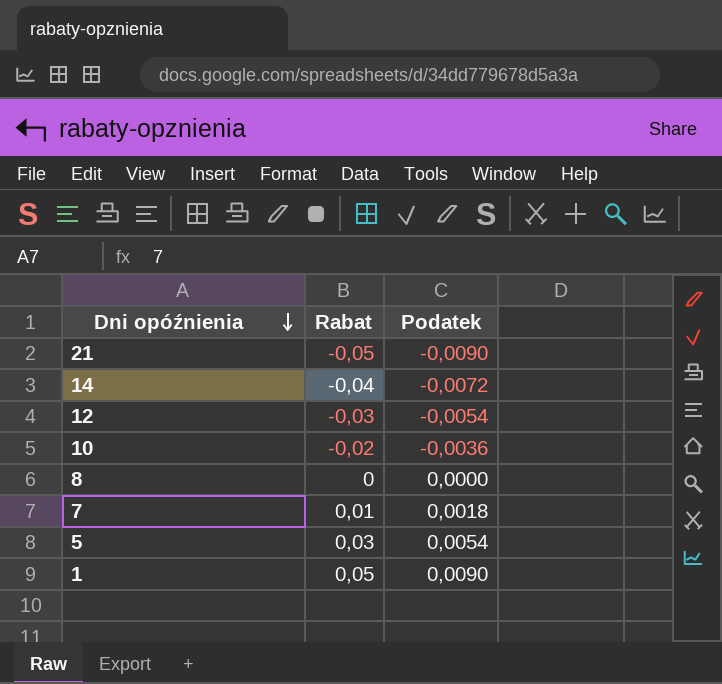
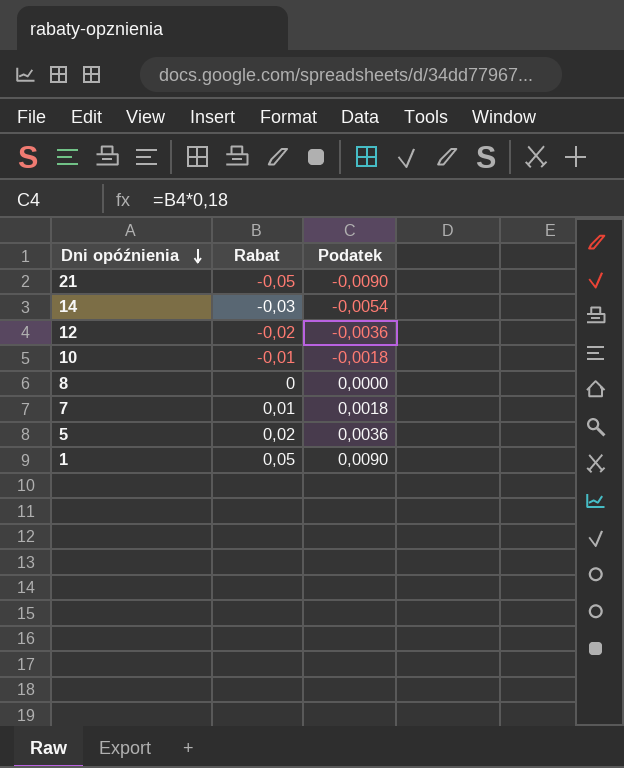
14 | Rabat: -0,04 -> -0,03
14 | Podatek: -0,0072 -> -0,0054
12 | Rabat: -0,03 -> -0,02
12 | Podatek: -0,0054 -> -0,0036
10 | Rabat: -0,02 -> -0,01
10 | Podatek: -0,0036 -> -0,0018
5 | Rabat: 0,03 -> 0,02
5 | Podatek: 0,0054 -> 0,0036

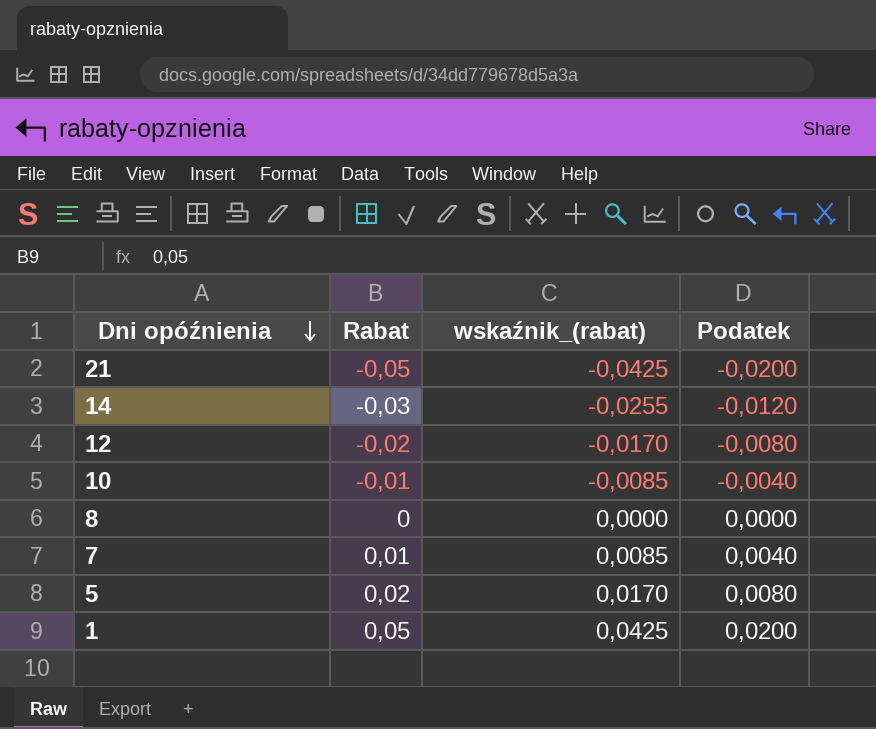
column wskaźnik_(rabat) | formula: none -> [Rabat] * 0,85
column Podatek | formula: [Rabat] * 0,18 -> [Rabat] * 0,4

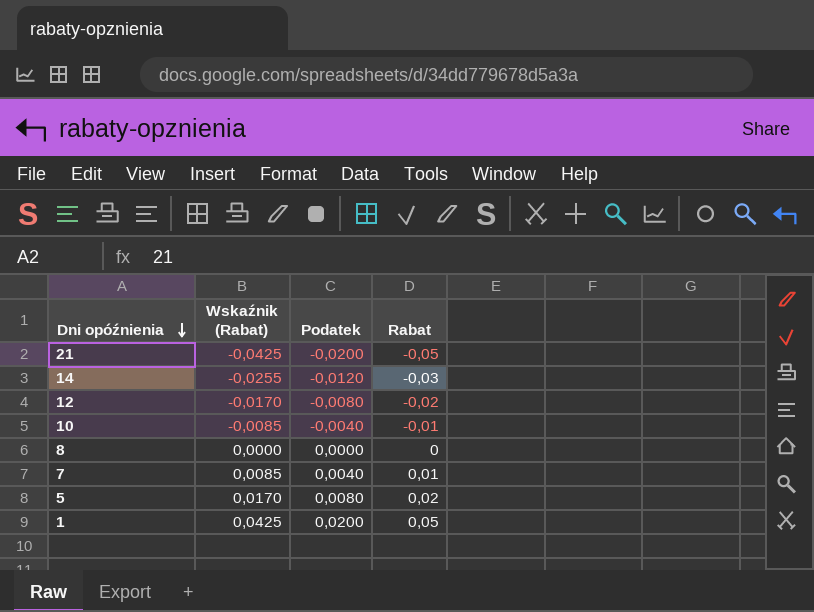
column name: wskaźnik_(rabat) -> Wskaźnik (Rabat)
column Rabat | position: 2 -> 4

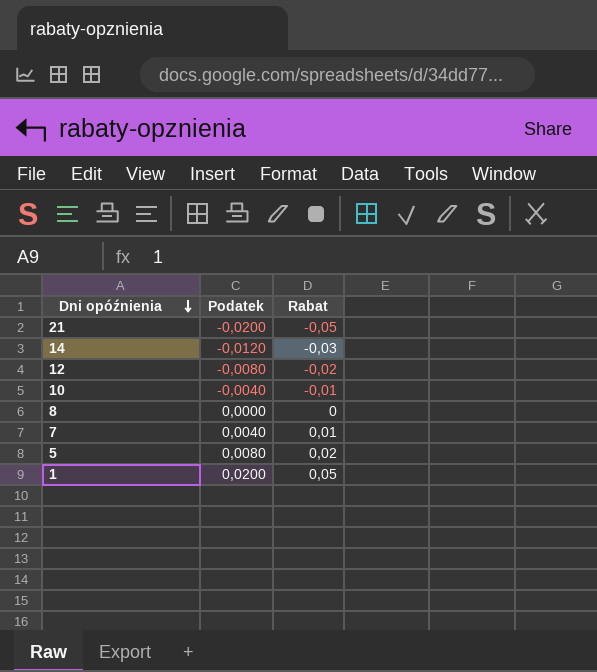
column Wskaźnik (Rabat) | formula: [Rabat] * 0,85 -> none

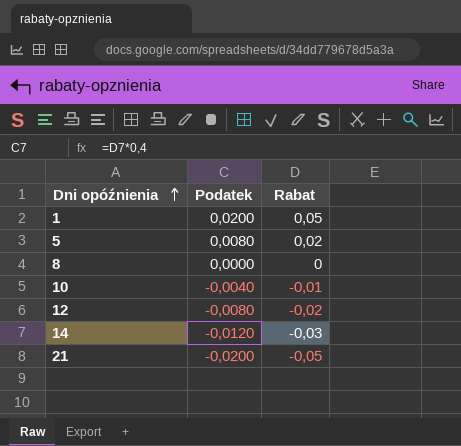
row order: Dni opóźnienia descending -> Dni opóźnienia ascending
row 7: 0,0040 | 0,01 -> none

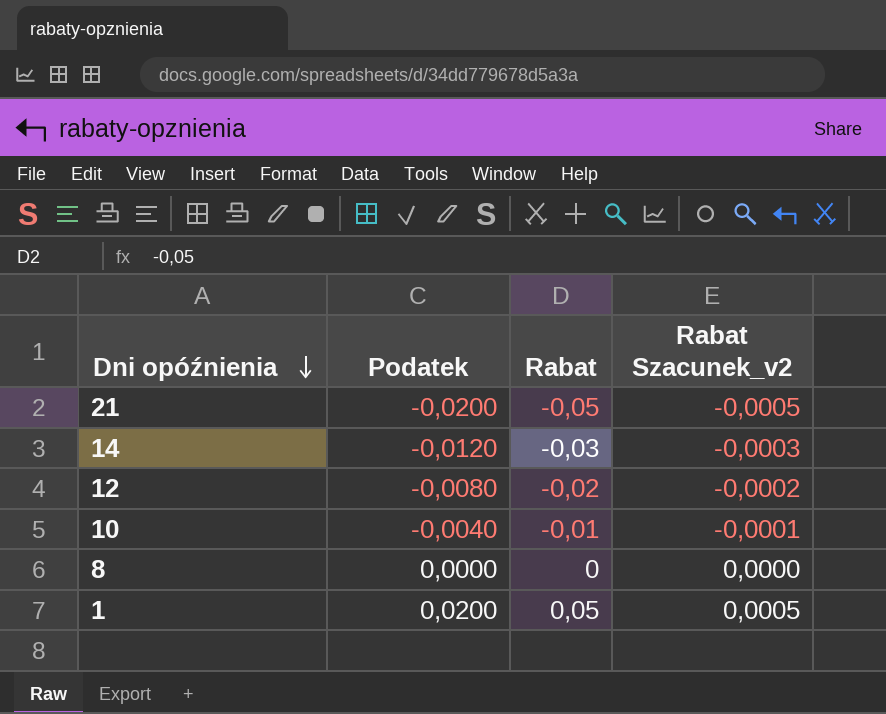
row order: Dni opóźnienia ascending -> Dni opóźnienia descending
column Rabat Szacunek_v2 | formula: none -> [Rabat] * 0,01
row 5: 0,0080 | 0,02 -> none

